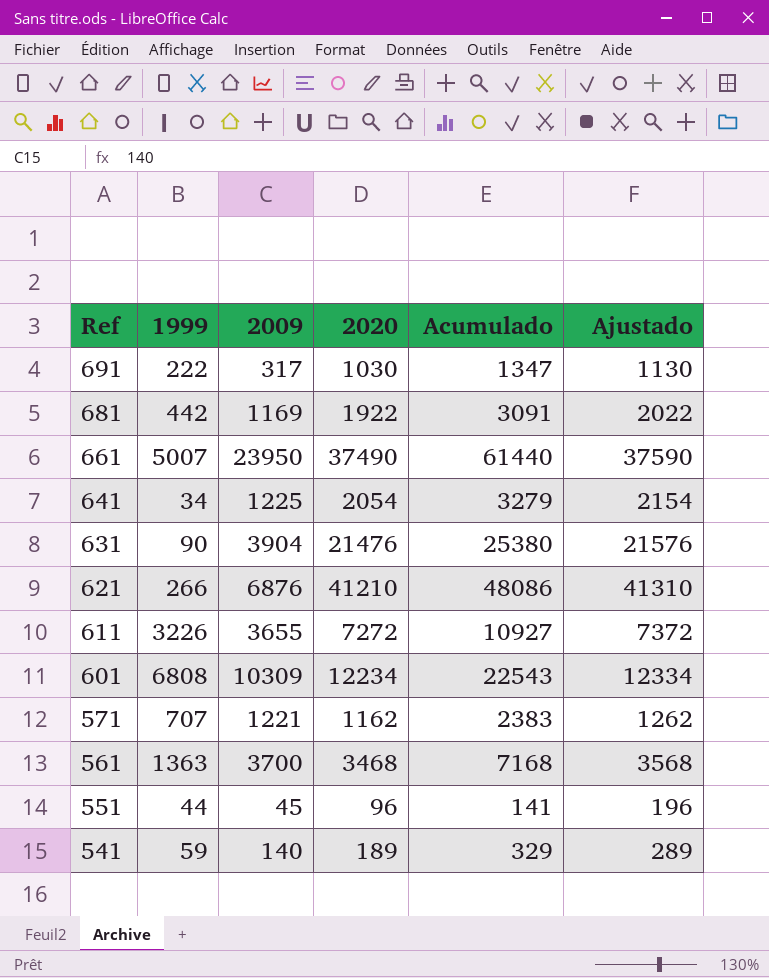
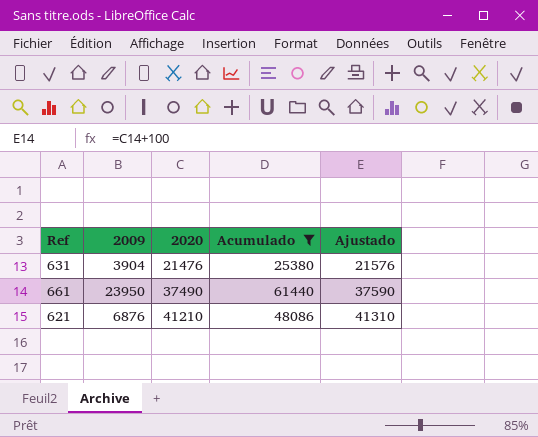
filter: none -> Acumulado >= 25380
row order: Ref descending -> 2020 ascending
column 1999 | position: 2 -> none

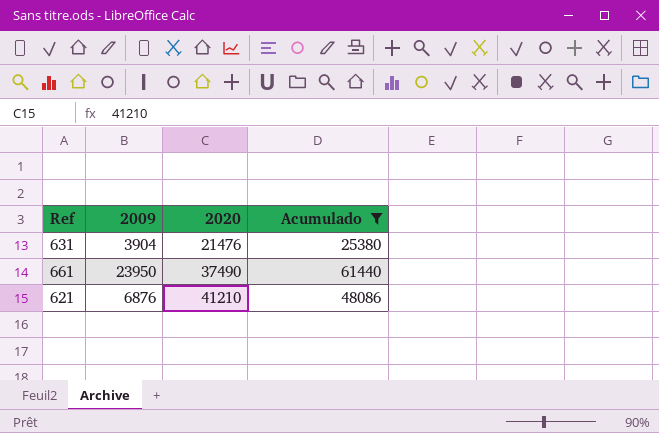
column Ajustado | formula: [2020] + 100 -> none

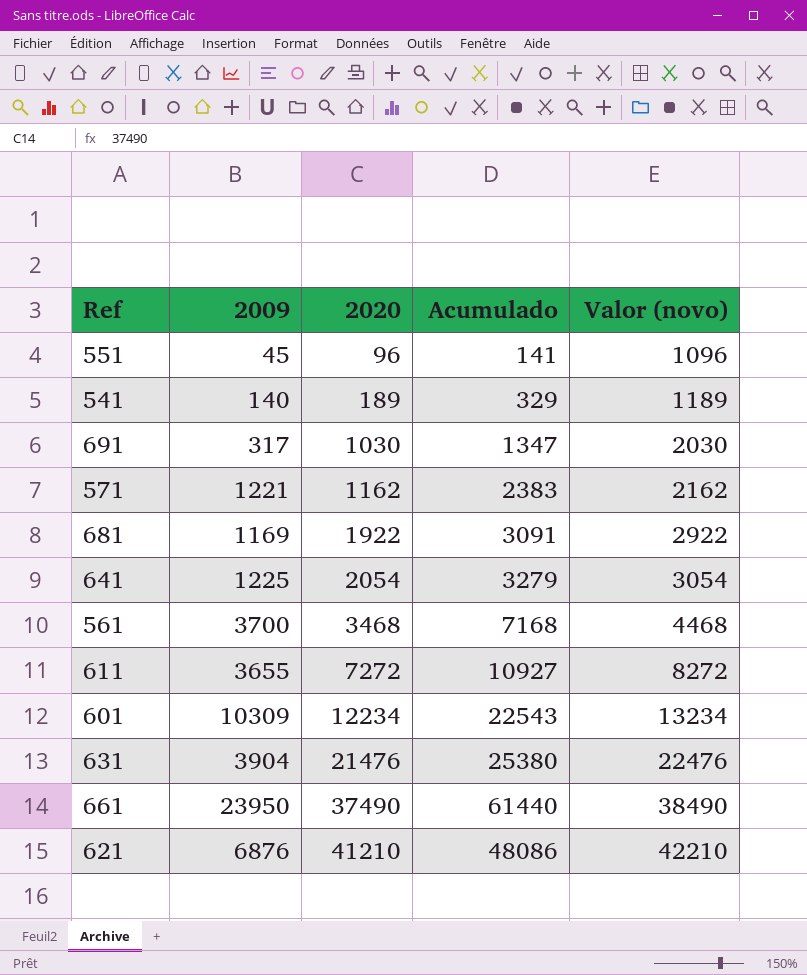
filter: Acumulado >= 25380 -> none
column Valor (novo) | formula: none -> [2020] + 1000

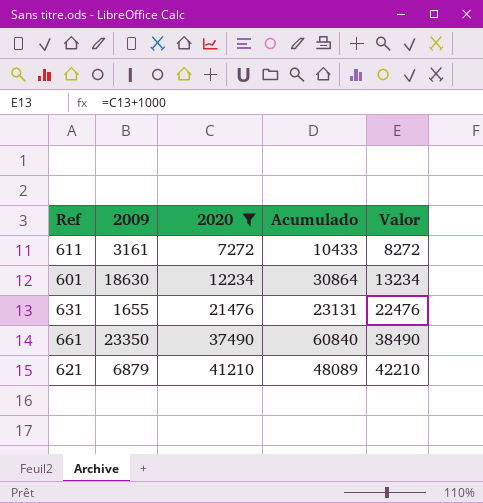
filter: none -> 2020 >= 7272
column name: Valor (novo) -> Valor
611 | 2009: 3655 -> 3161
611 | Acumulado: 10927 -> 10433
601 | 2009: 10309 -> 18630
601 | Acumulado: 22543 -> 30864
631 | 2009: 3904 -> 1655
631 | Acumulado: 25380 -> 23131
661 | 2009: 23950 -> 23350
661 | Acumulado: 61440 -> 60840
621 | 2009: 6876 -> 6879
621 | Acumulado: 48086 -> 48089

